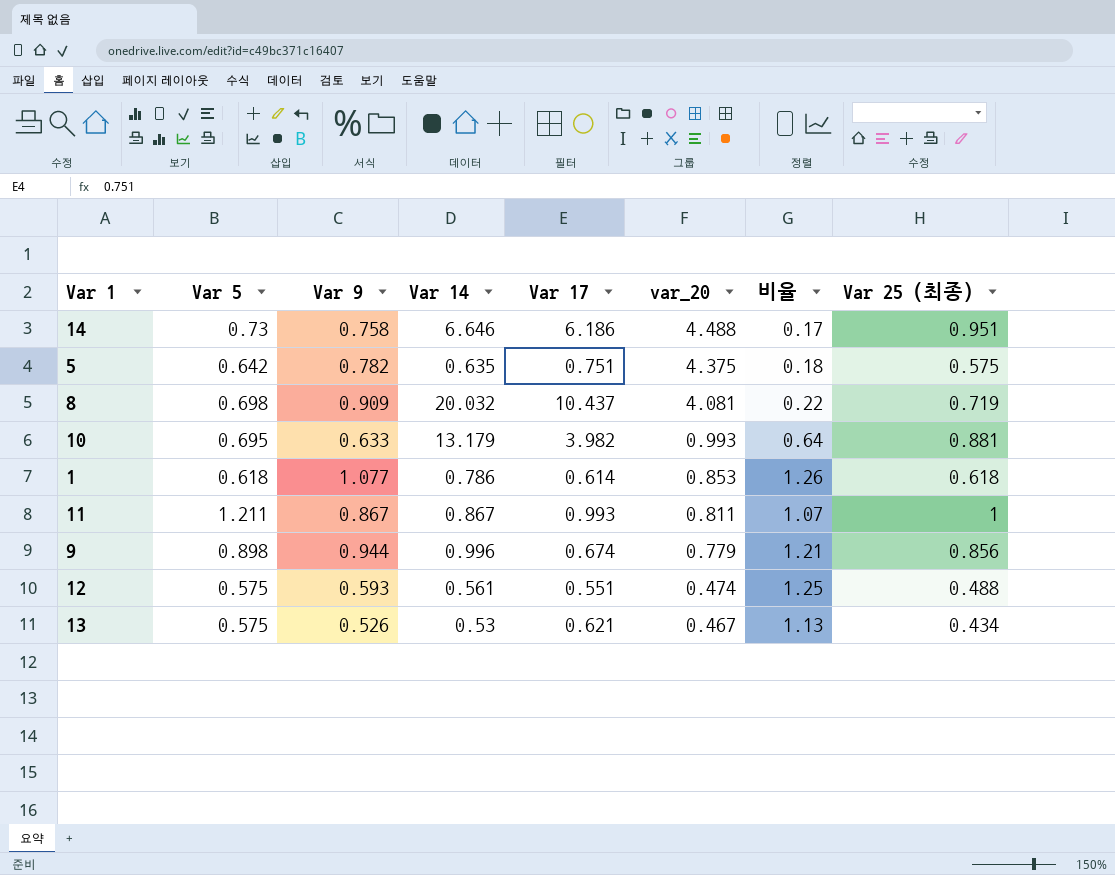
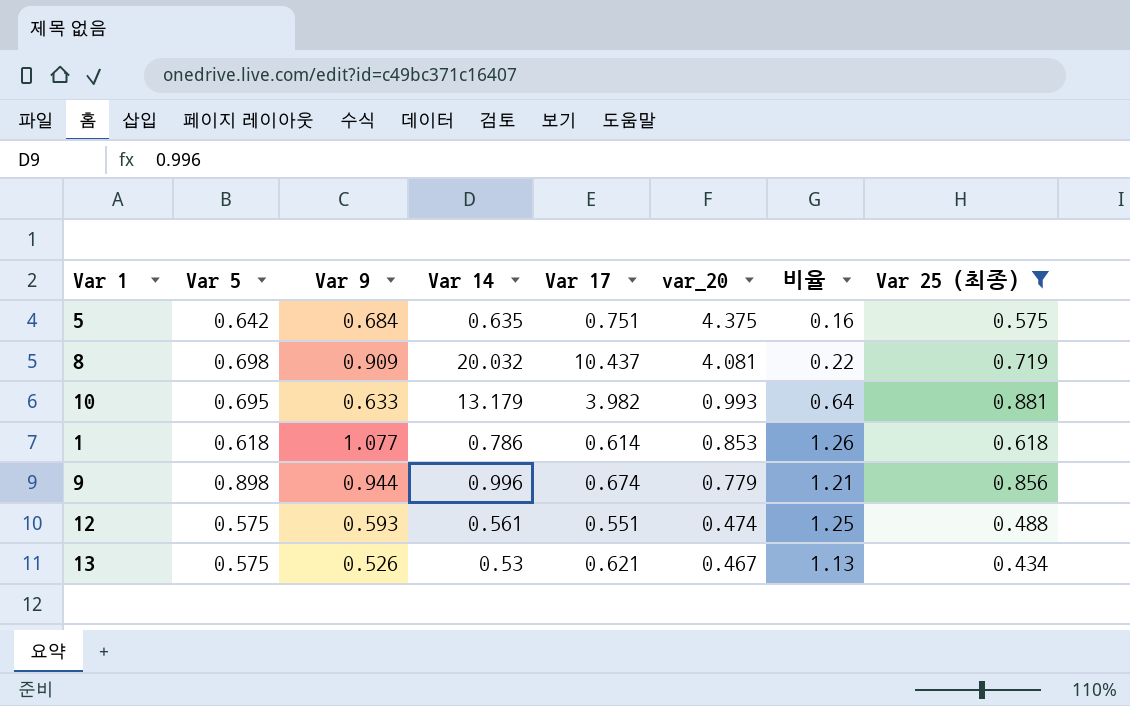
filter: none -> Var 25 (최종) <= 0.881
5 | Var 9: 0.782 -> 0.684
5 | 비율: 0.18 -> 0.16

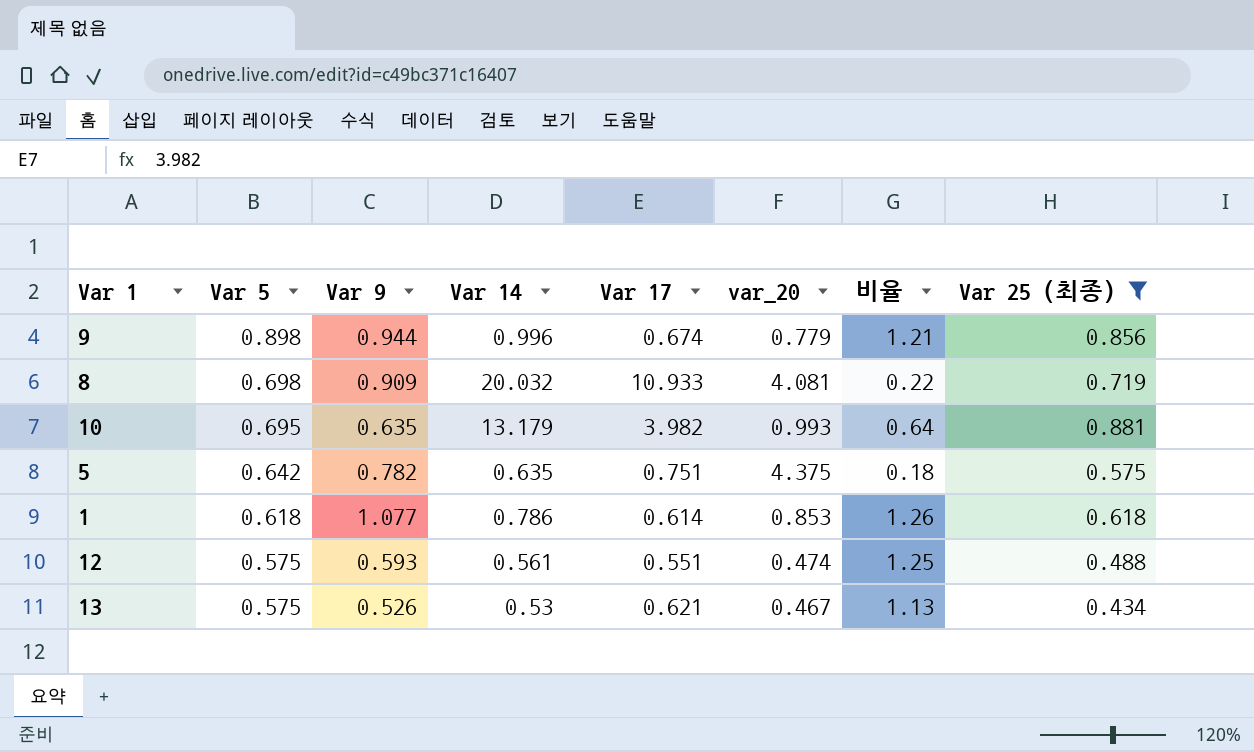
row order: var_20 descending -> Var 5 descending
8 | Var 17: 10.437 -> 10.933
10 | Var 9: 0.633 -> 0.635
5 | Var 9: 0.684 -> 0.782
5 | 비율: 0.16 -> 0.18

